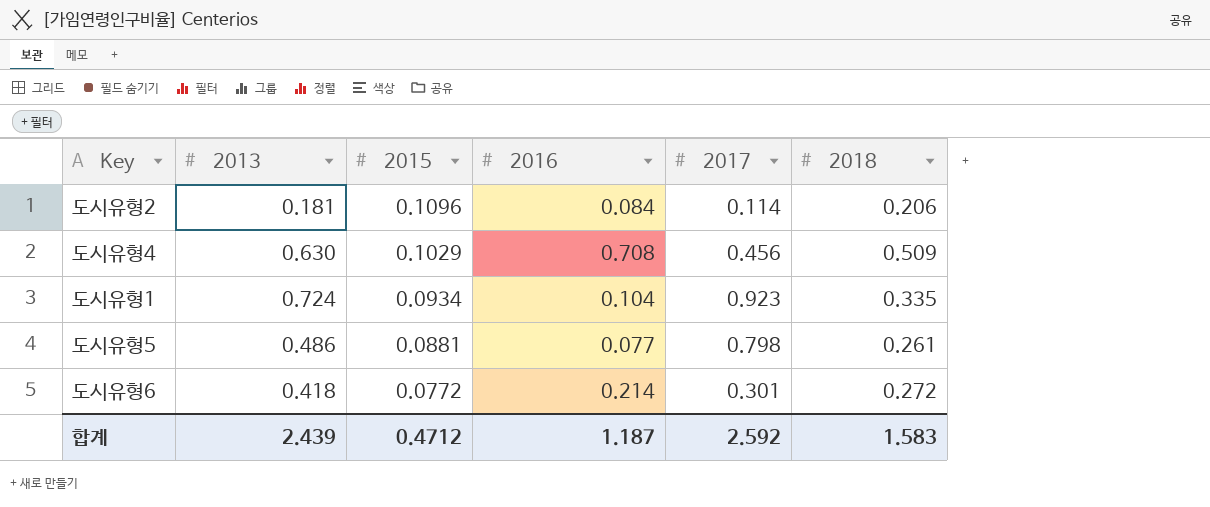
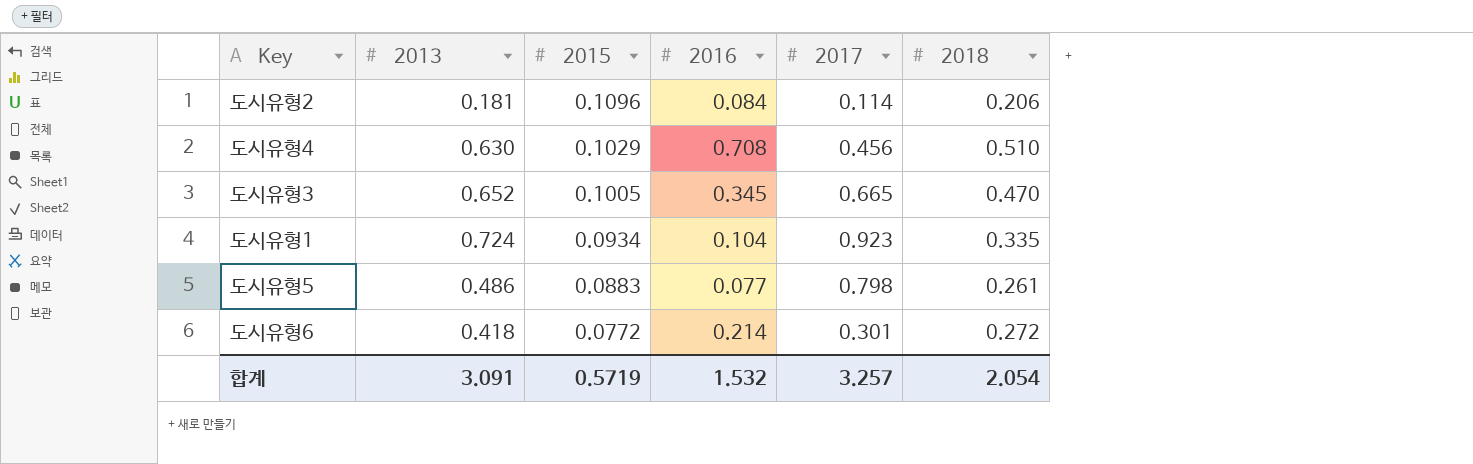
도시유형4 | 2018: 0.509 -> 0.510
row 도시유형3: none -> 0.652 | 0.1005 | 0.345 | 0.665 | 0.470
도시유형5 | 2015: 0.0881 -> 0.0883
합계 | 2013: 2.439 -> 3.091
합계 | 2015: 0.4712 -> 0.5719
합계 | 2016: 1.187 -> 1.532
합계 | 2017: 2.592 -> 3.257
합계 | 2018: 1.583 -> 2.054

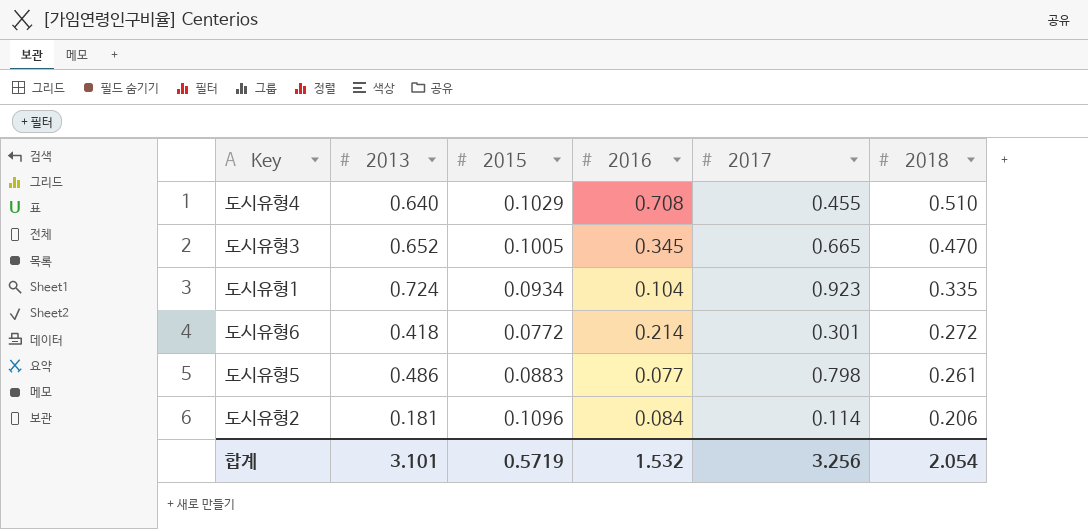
row order: 2015 descending -> 2018 descending
도시유형4 | 2013: 0.630 -> 0.640
도시유형4 | 2017: 0.456 -> 0.455
합계 | 2013: 3.091 -> 3.101
합계 | 2017: 3.257 -> 3.256

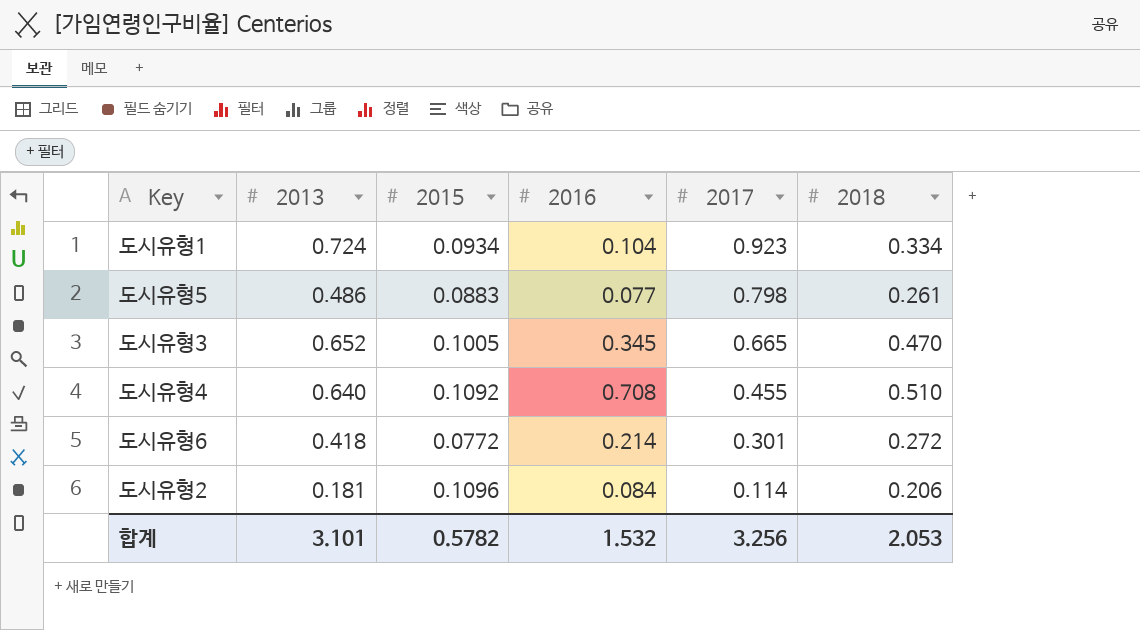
row order: 2018 descending -> 2017 descending
도시유형1 | 2018: 0.335 -> 0.334
도시유형4 | 2015: 0.1029 -> 0.1092
합계 | 2015: 0.5719 -> 0.5782
합계 | 2018: 2.054 -> 2.053

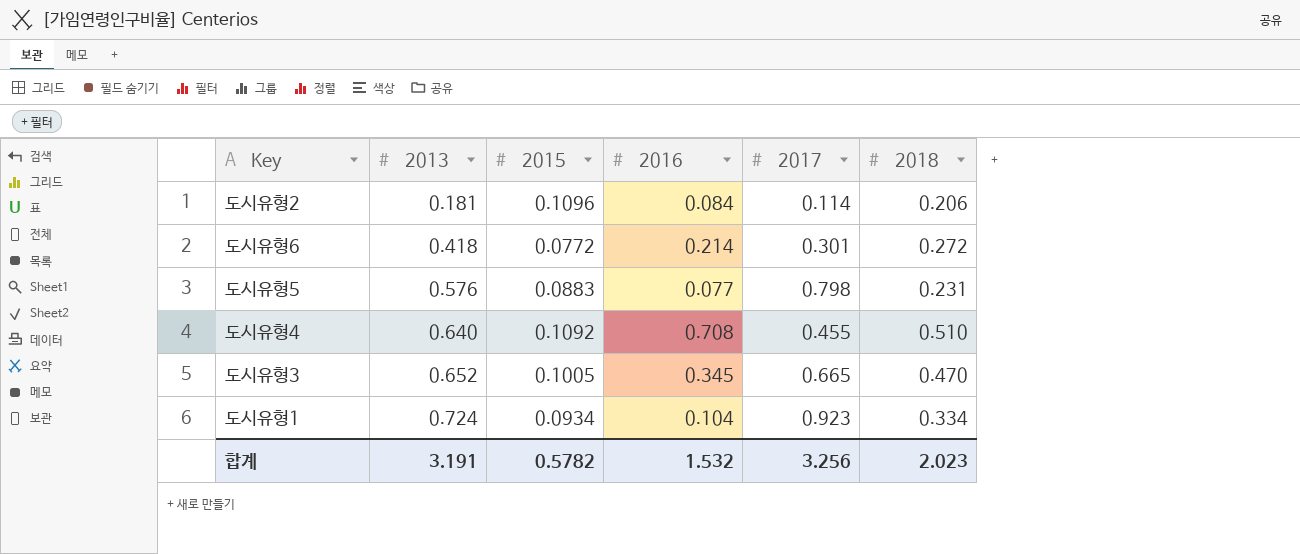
row order: 2017 descending -> 2013 ascending
도시유형5 | 2013: 0.486 -> 0.576
도시유형5 | 2018: 0.261 -> 0.231
합계 | 2013: 3.101 -> 3.191
합계 | 2018: 2.053 -> 2.023

